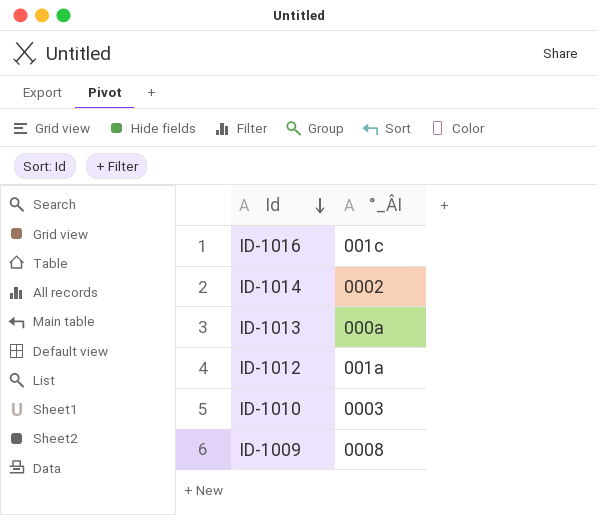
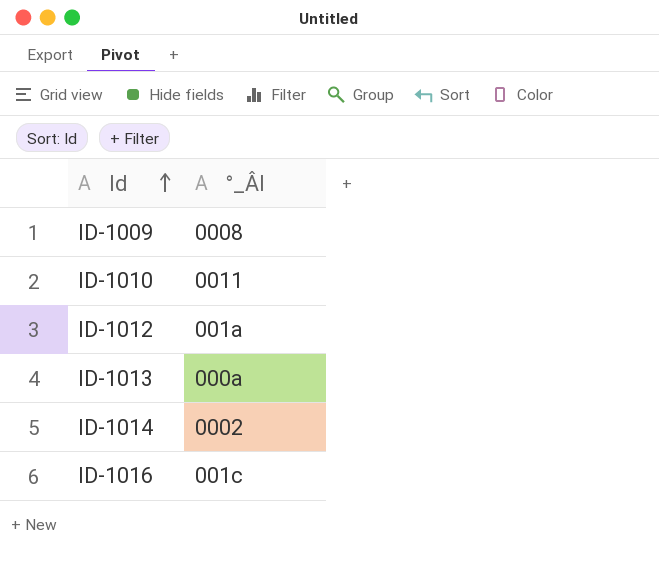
row order: Id descending -> Id ascending
ID-1010 | °_ÂI: 0003 -> 0011

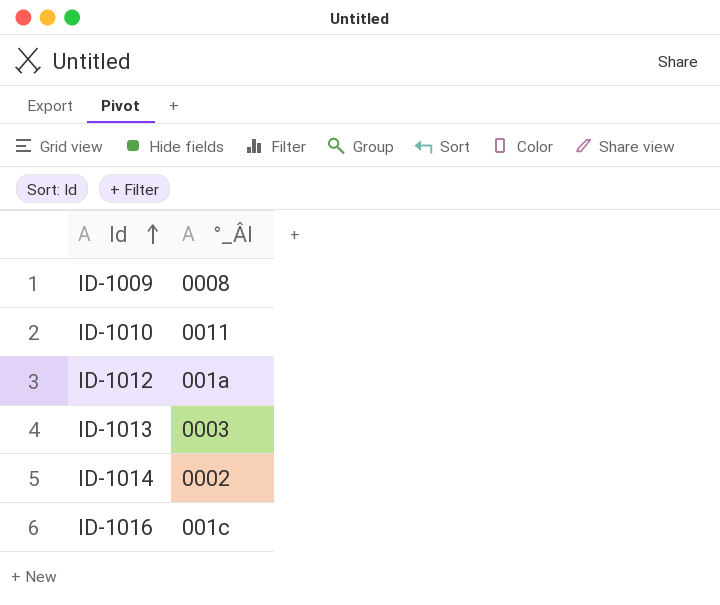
ID-1013 | °_ÂI: 000a -> 0003

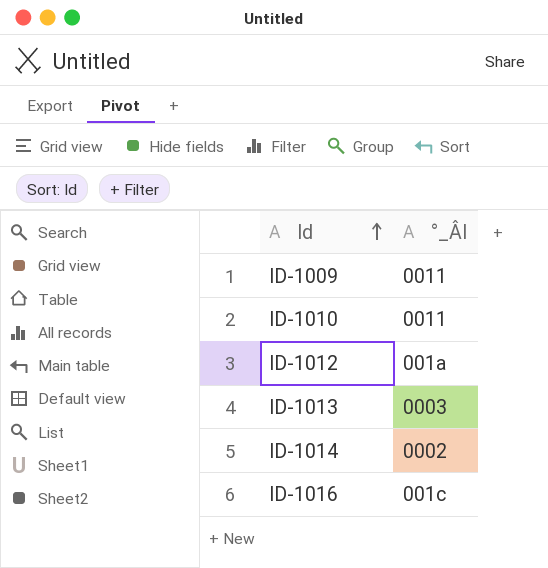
ID-1009 | °_ÂI: 0008 -> 0011

